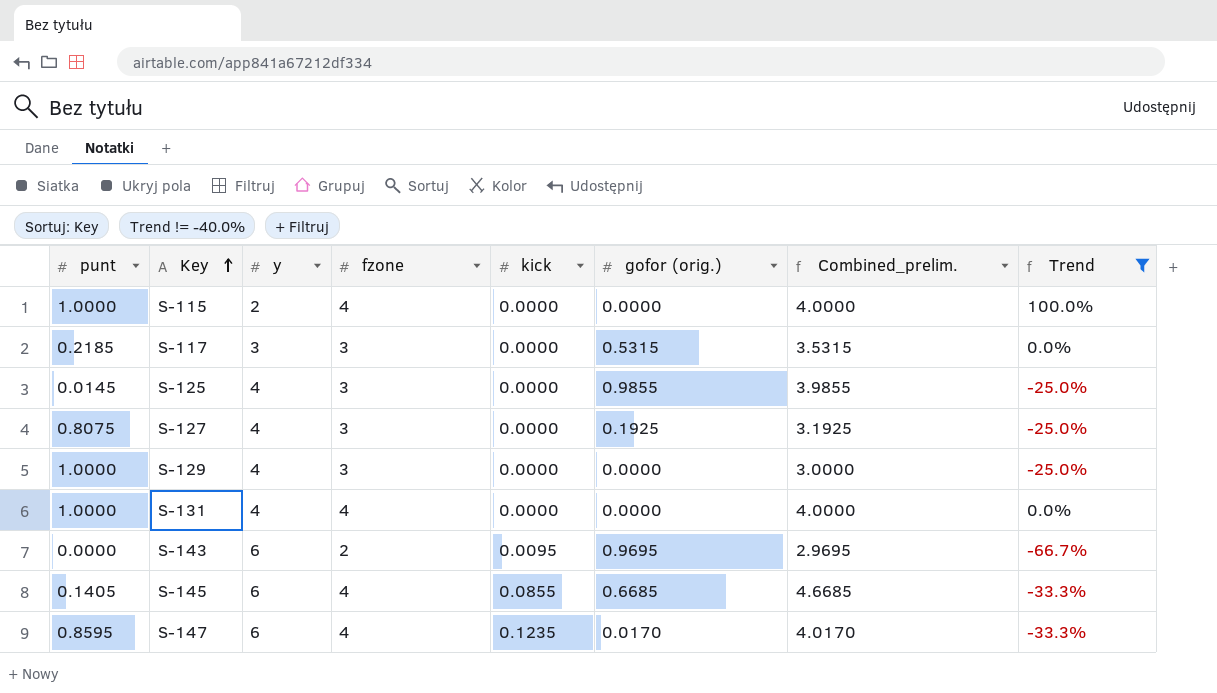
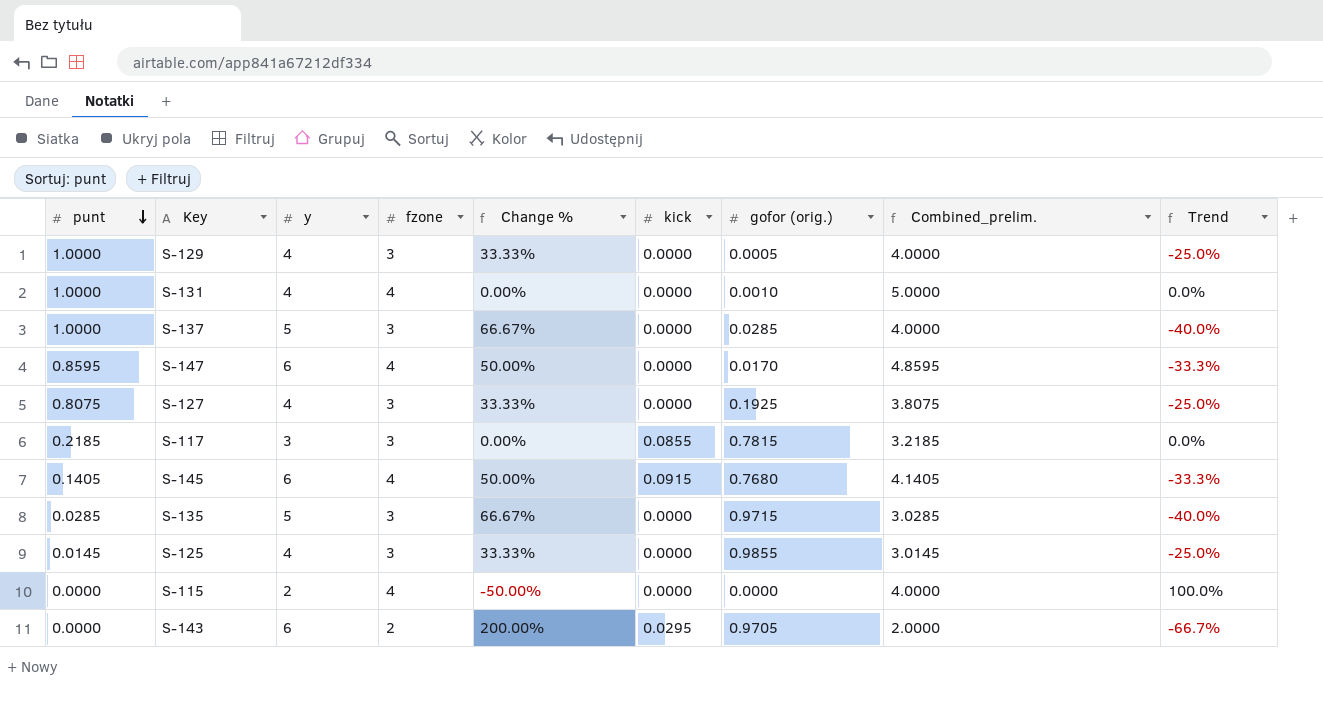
filter: Trend != -40.0% -> none
row order: Key ascending -> punt descending
column Change % | formula: none -> ([y] - [fzone]) / [fzone]
column Combined_prelim. | formula: [fzone] + [gofor (orig.)] -> [punt] + [fzone]
S-129 | gofor (orig.): 0.0000 -> 0.0005
S-131 | gofor (orig.): 0.0000 -> 0.0010
S-147 | kick: 0.1235 -> 0.0000
S-117 | kick: 0.0000 -> 0.0855
S-117 | gofor (orig.): 0.5315 -> 0.7815
S-145 | kick: 0.0855 -> 0.0915
S-145 | gofor (orig.): 0.6685 -> 0.7680
S-115 | punt: 1.0000 -> 0.0000
S-143 | kick: 0.0095 -> 0.0295
S-143 | gofor (orig.): 0.9695 -> 0.9705

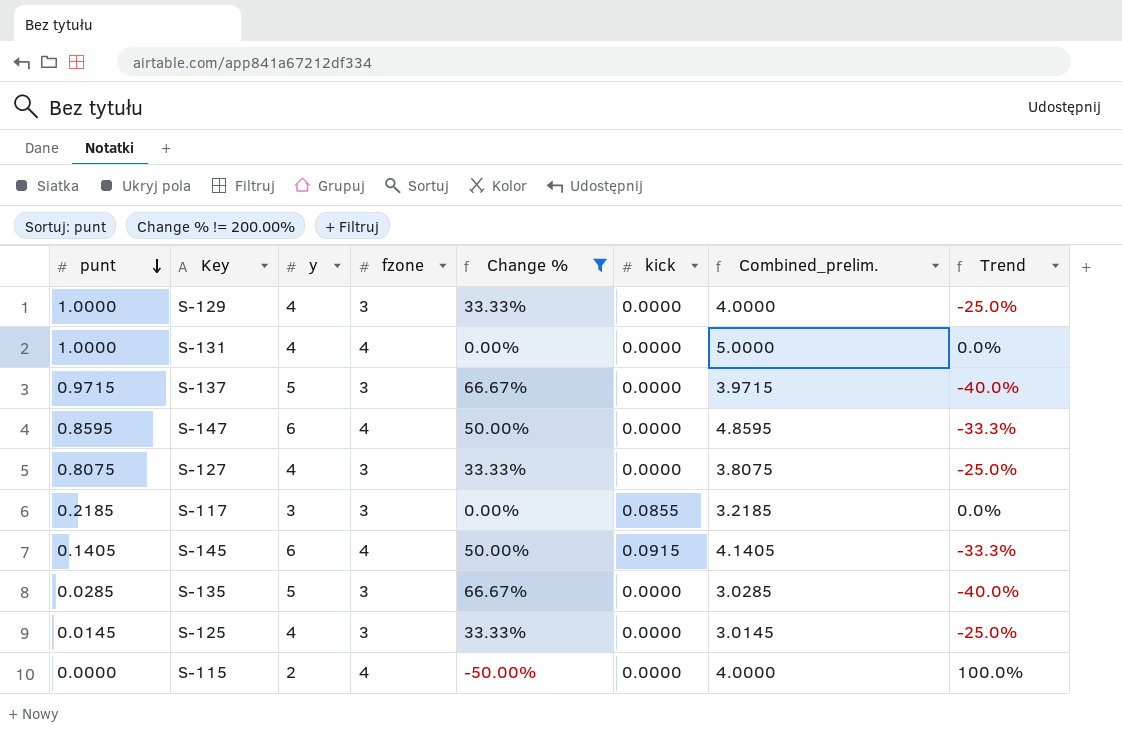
filter: none -> Change % != 200.00%
column gofor (orig.) | position: 7 -> none
S-137 | punt: 1.0000 -> 0.9715
S-137 | Combined_prelim.: 4.0000 -> 3.9715

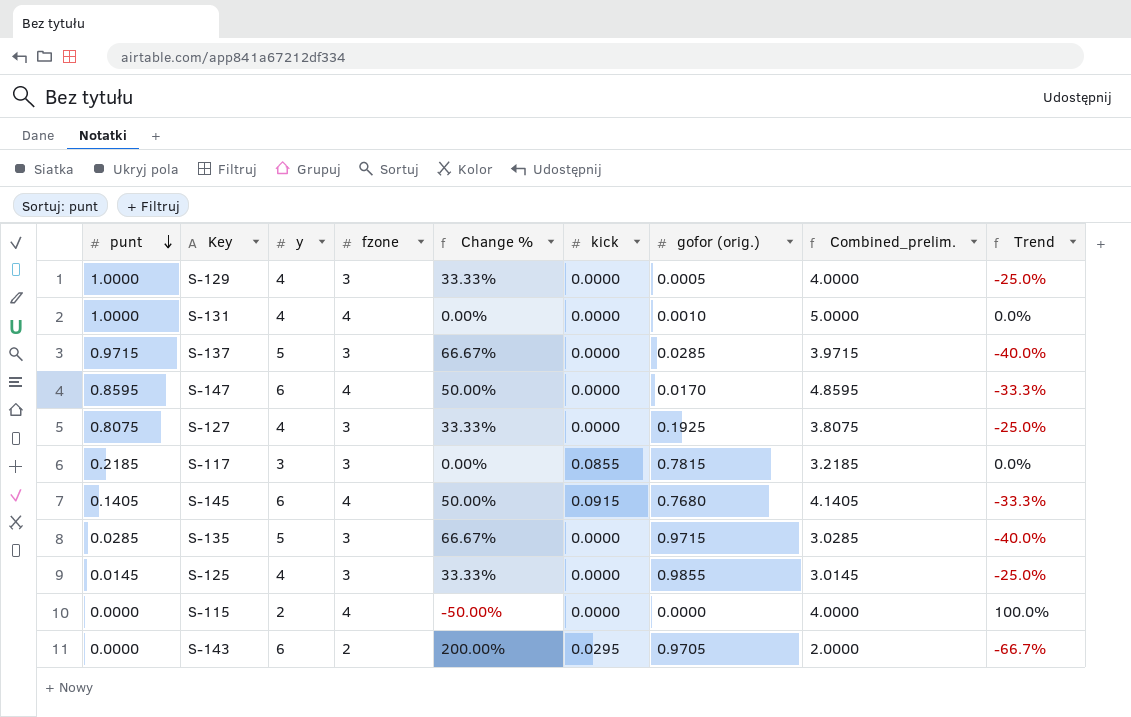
filter: Change % != 200.00% -> none
column gofor (orig.) | position: none -> 7

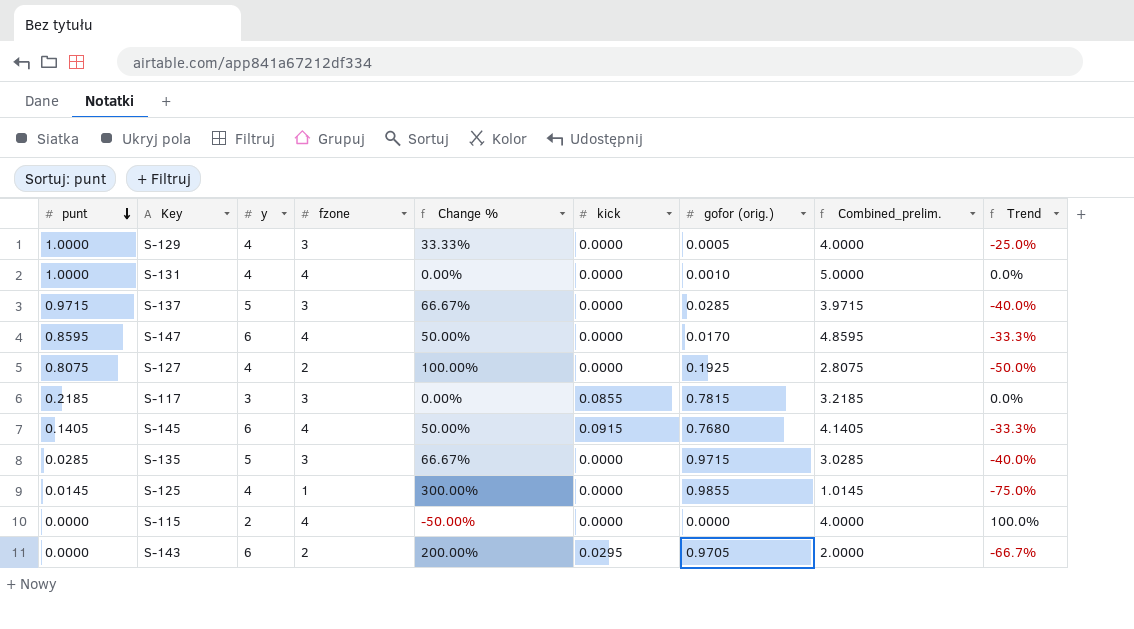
S-127 | fzone: 3 -> 2
S-127 | Change %: 33.33% -> 100.00%
S-127 | Combined_prelim.: 3.8075 -> 2.8075
S-127 | Trend: -25.0% -> -50.0%
S-125 | fzone: 3 -> 1
S-125 | Change %: 33.33% -> 300.00%
S-125 | Combined_prelim.: 3.0145 -> 1.0145
S-125 | Trend: -25.0% -> -75.0%

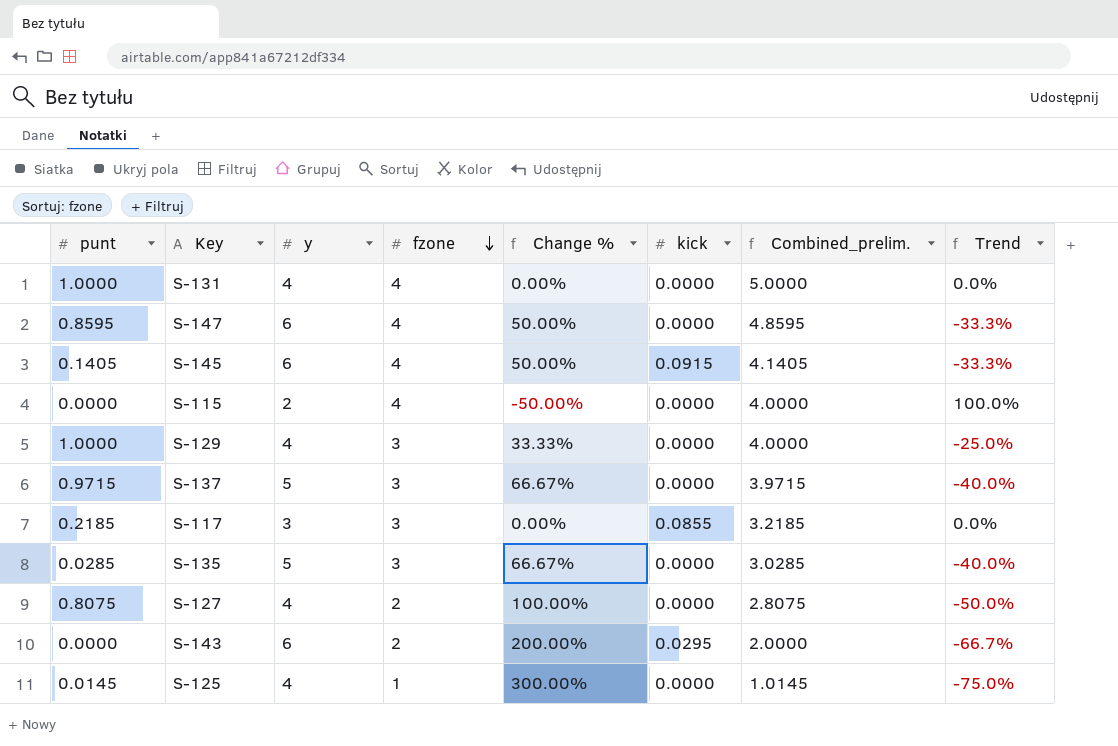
row order: punt descending -> fzone descending
column gofor (orig.) | position: 7 -> none

